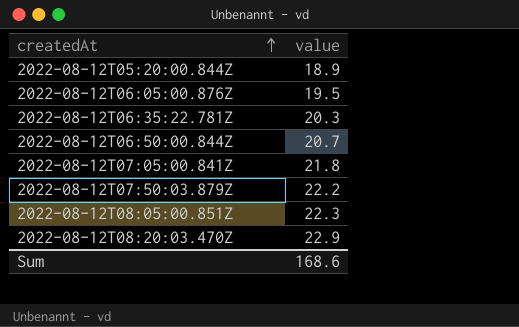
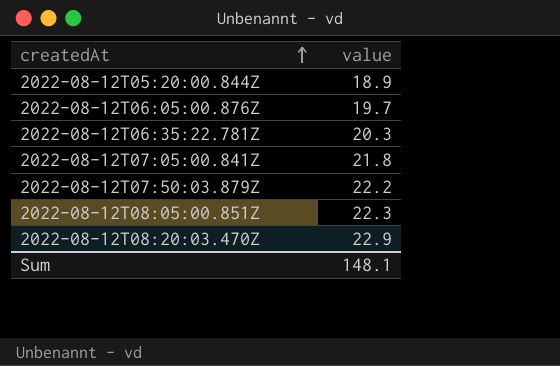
row 2022-08-12T06:50:00.844Z: 20.7 -> none
2022-08-12T06:05:00.876Z | value: 19.5 -> 19.7
Sum | value: 168.6 -> 148.1

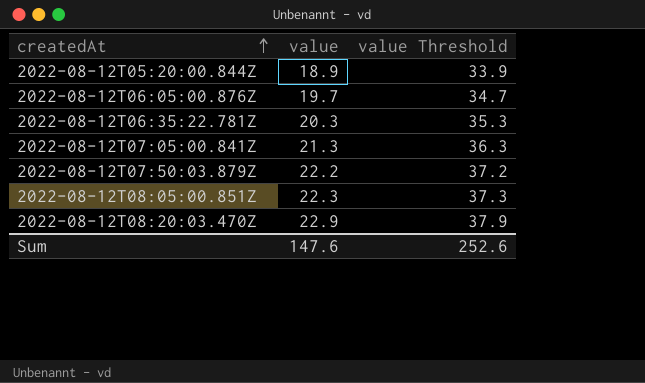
column value Threshold | formula: none -> [value] + 15
2022-08-12T07:05:00.841Z | value: 21.8 -> 21.3
Sum | value: 148.1 -> 147.6

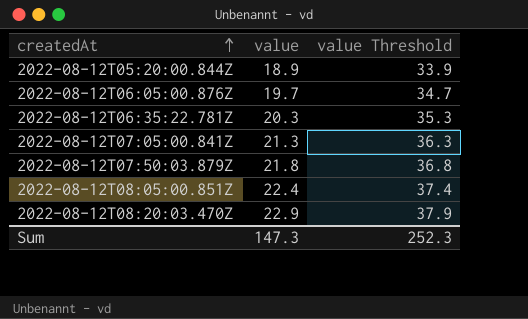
2022-08-12T07:50:03.879Z | value: 22.2 -> 21.8
2022-08-12T07:50:03.879Z | value Threshold: 37.2 -> 36.8
2022-08-12T08:05:00.851Z | value: 22.3 -> 22.4
2022-08-12T08:05:00.851Z | value Threshold: 37.3 -> 37.4
Sum | value: 147.6 -> 147.3
Sum | value Threshold: 252.6 -> 252.3

